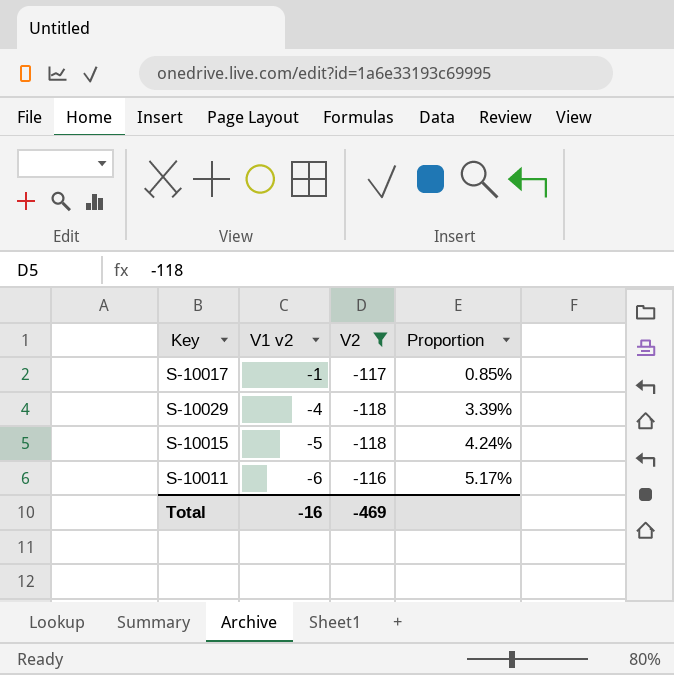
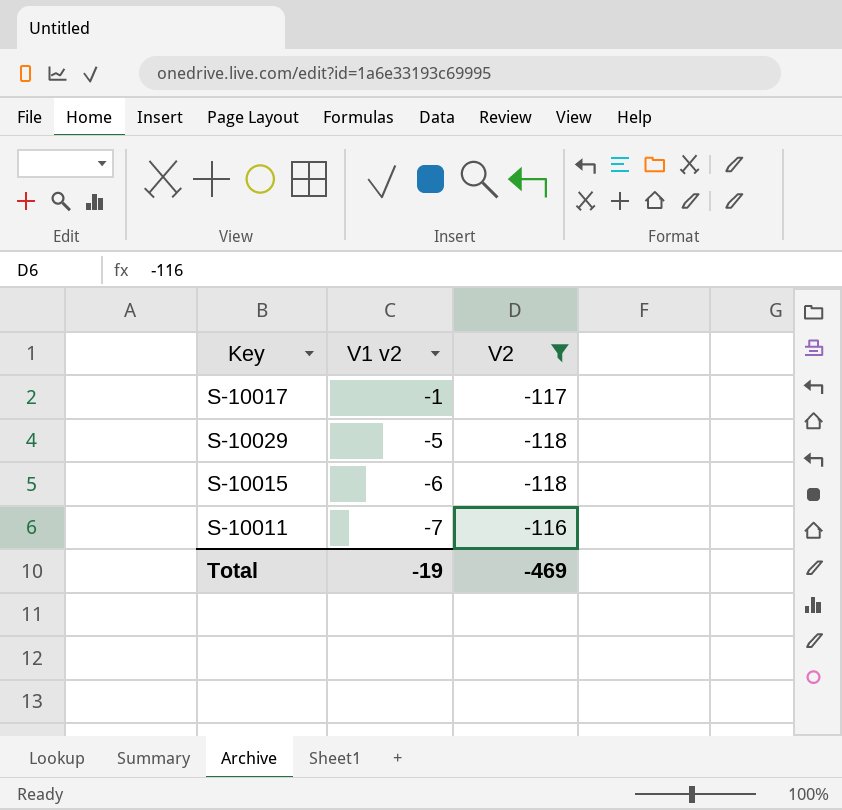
column Proportion | formula: [V1 v2] / [V2] -> none
S-10029 | V1 v2: -4 -> -5
S-10015 | V1 v2: -5 -> -6
S-10011 | V1 v2: -6 -> -7
Total | V1 v2: -16 -> -19

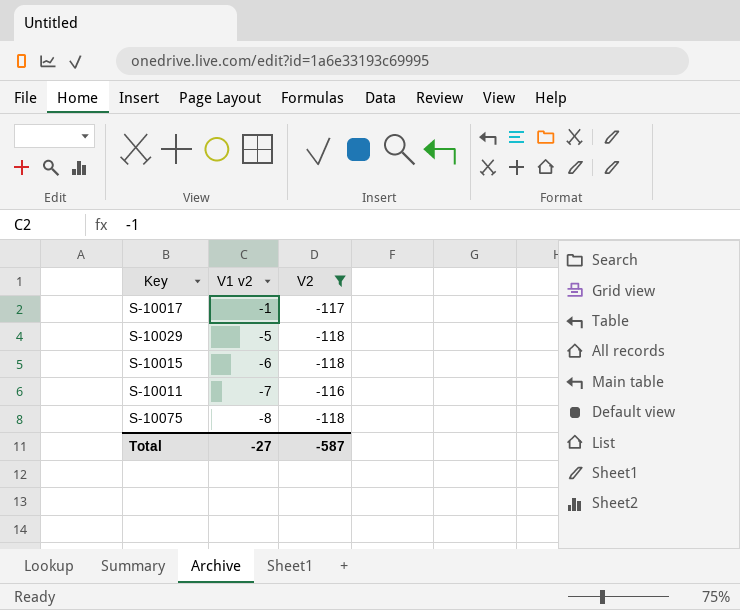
row S-10075: none -> -8 | -118
Total | V1 v2: -19 -> -27
Total | V2: -469 -> -587

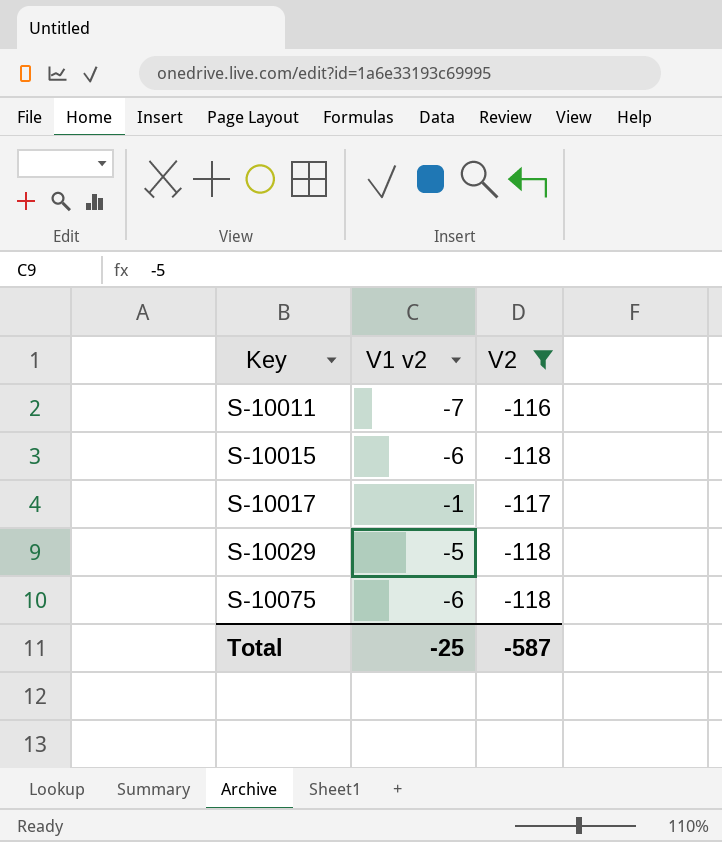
row order: V1 v2 descending -> Key ascending
S-10075 | V1 v2: -8 -> -6
Total | V1 v2: -27 -> -25

